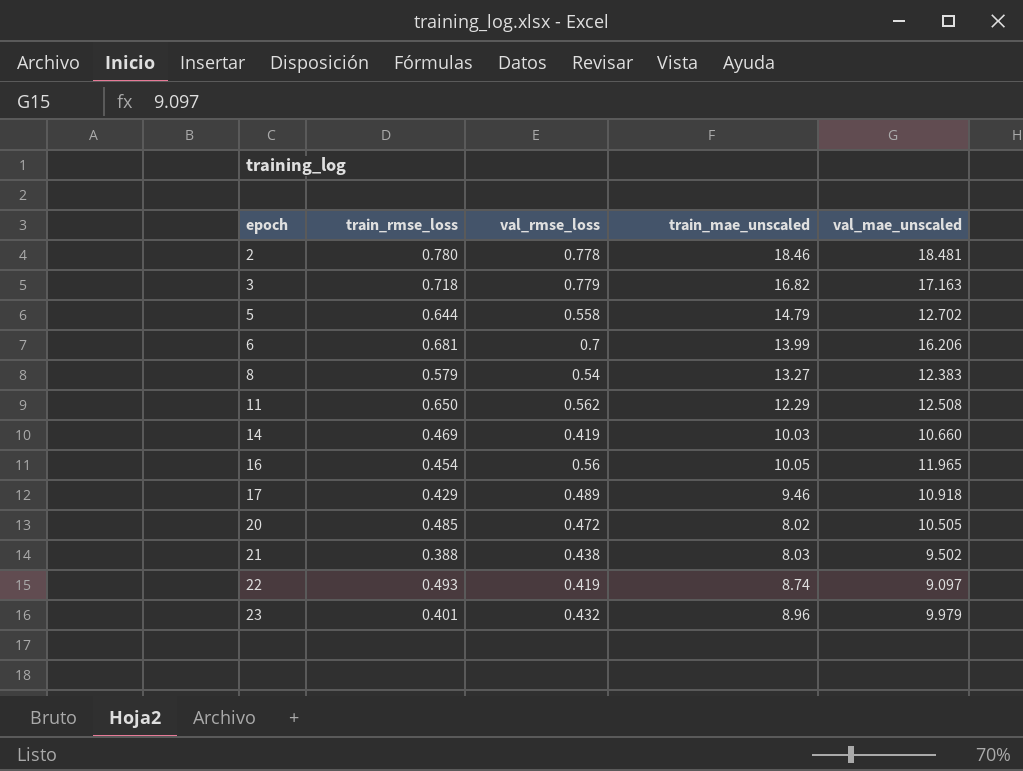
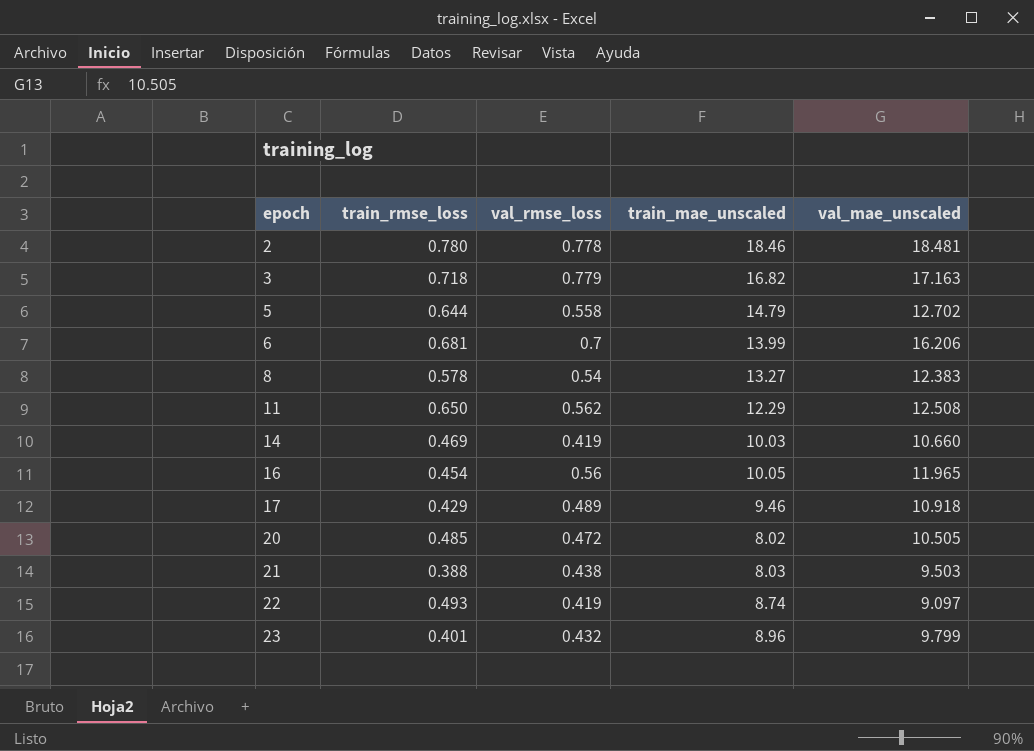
8 | train_rmse_loss: 0.579 -> 0.578
21 | val_mae_unscaled: 9.502 -> 9.503
23 | val_mae_unscaled: 9.979 -> 9.799

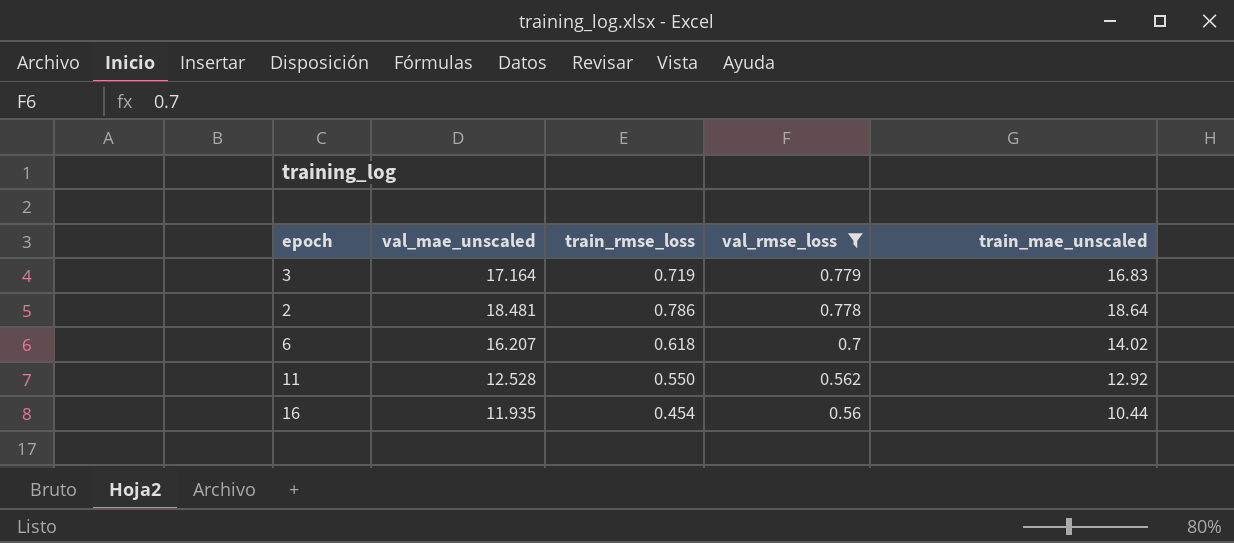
filter: none -> val_rmse_loss >= 0.56
row order: epoch ascending -> val_rmse_loss descending
column val_mae_unscaled | position: 5 -> 2
3 | val_mae_unscaled: 17.163 -> 17.164
3 | train_rmse_loss: 0.718 -> 0.719
3 | train_mae_unscaled: 16.82 -> 16.83
2 | train_rmse_loss: 0.780 -> 0.786
2 | train_mae_unscaled: 18.46 -> 18.64
6 | val_mae_unscaled: 16.206 -> 16.207
6 | train_rmse_loss: 0.681 -> 0.618
6 | train_mae_unscaled: 13.99 -> 14.02
11 | val_mae_unscaled: 12.508 -> 12.528
11 | train_rmse_loss: 0.650 -> 0.550
11 | train_mae_unscaled: 12.29 -> 12.92
16 | val_mae_unscaled: 11.965 -> 11.935
16 | train_mae_unscaled: 10.05 -> 10.44

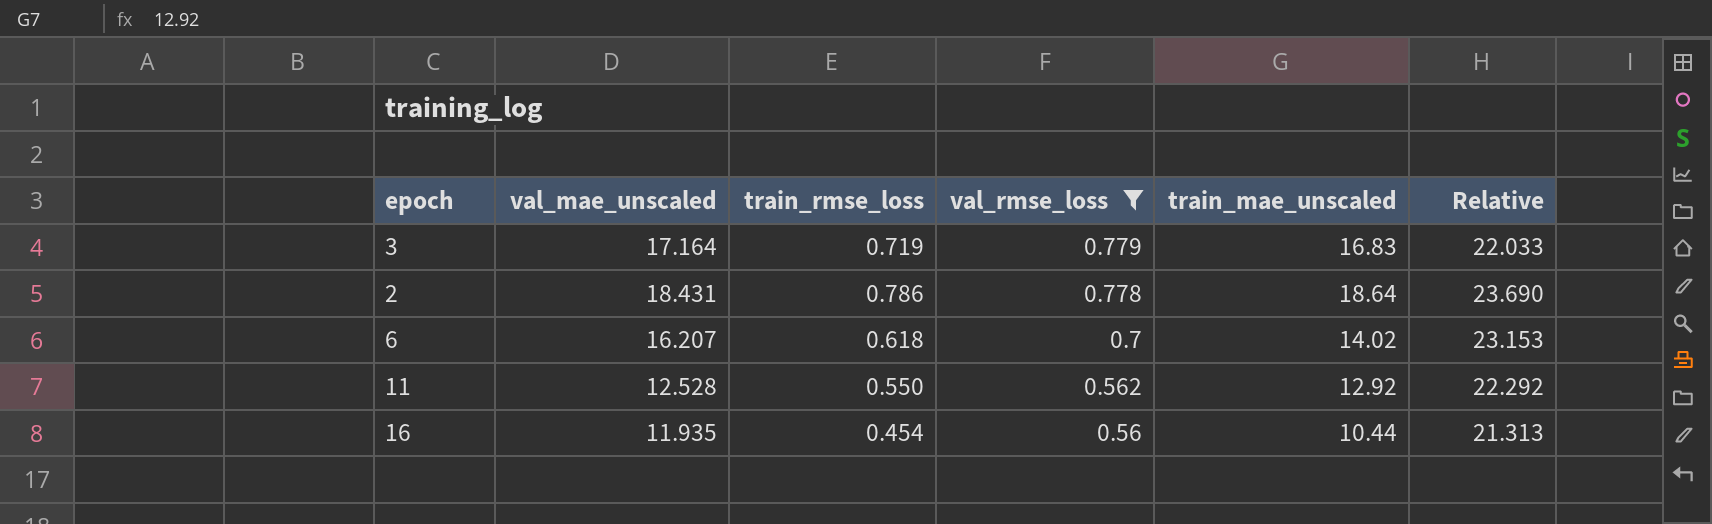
column Relative | formula: none -> [val_mae_unscaled] / [val_rmse_loss]
2 | val_mae_unscaled: 18.481 -> 18.431

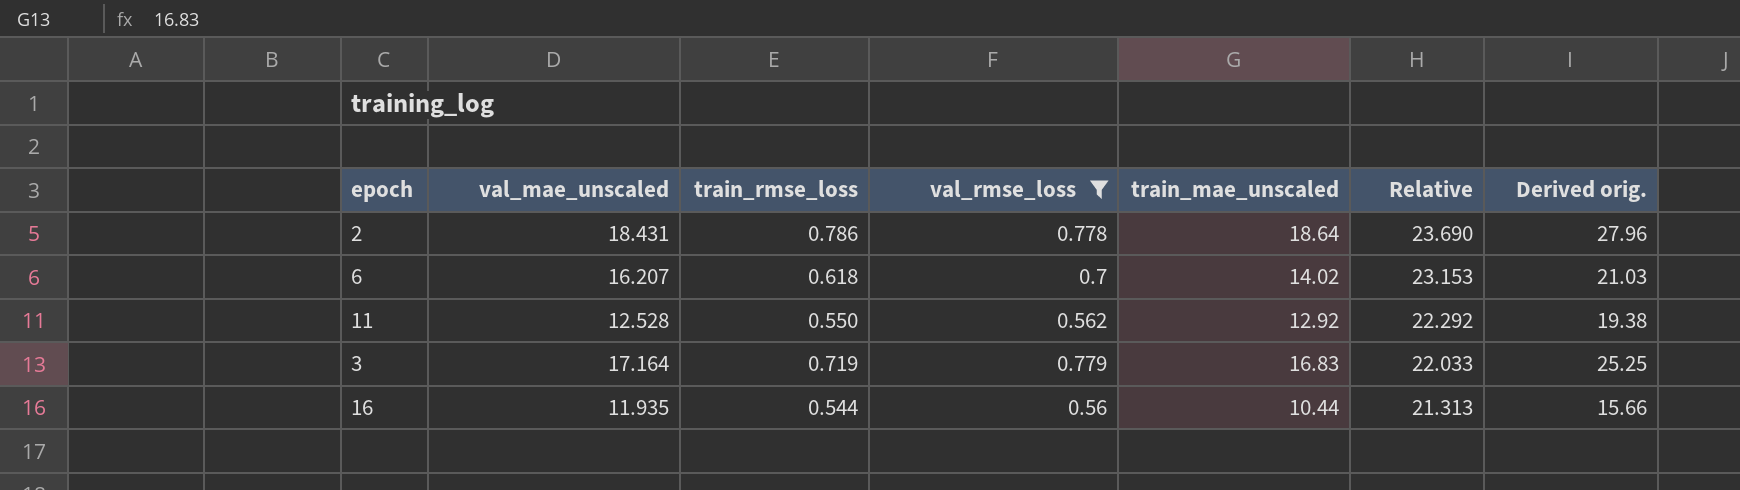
row order: val_rmse_loss descending -> Relative descending
column Derived orig. | formula: none -> [train_mae_unscaled] * 1.5
16 | train_rmse_loss: 0.454 -> 0.544

